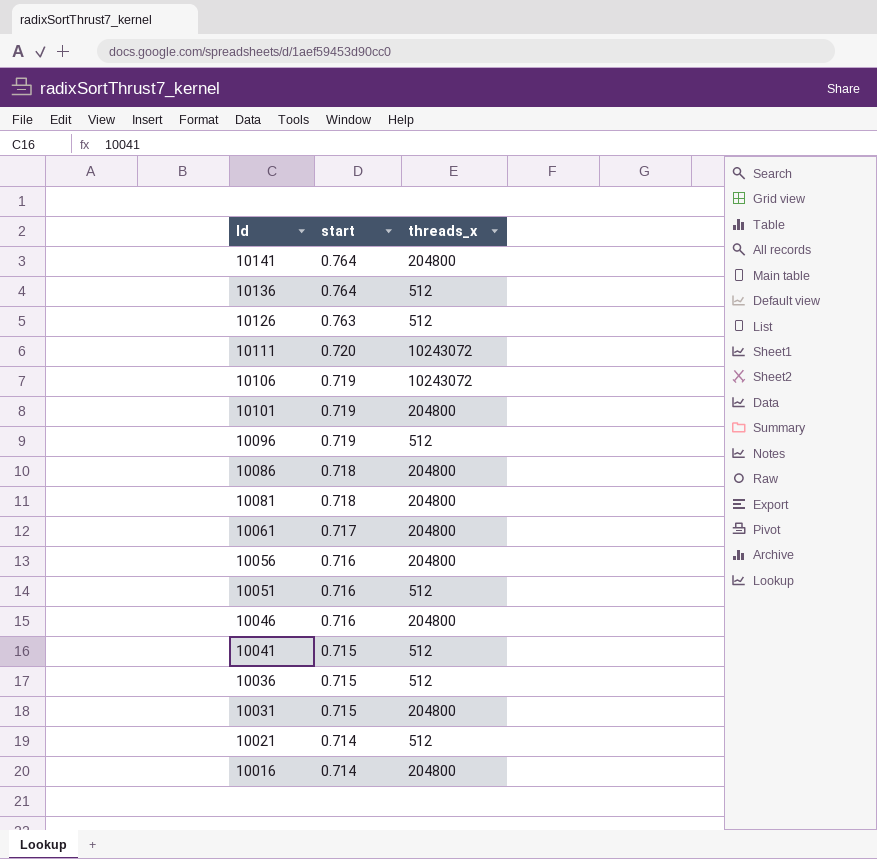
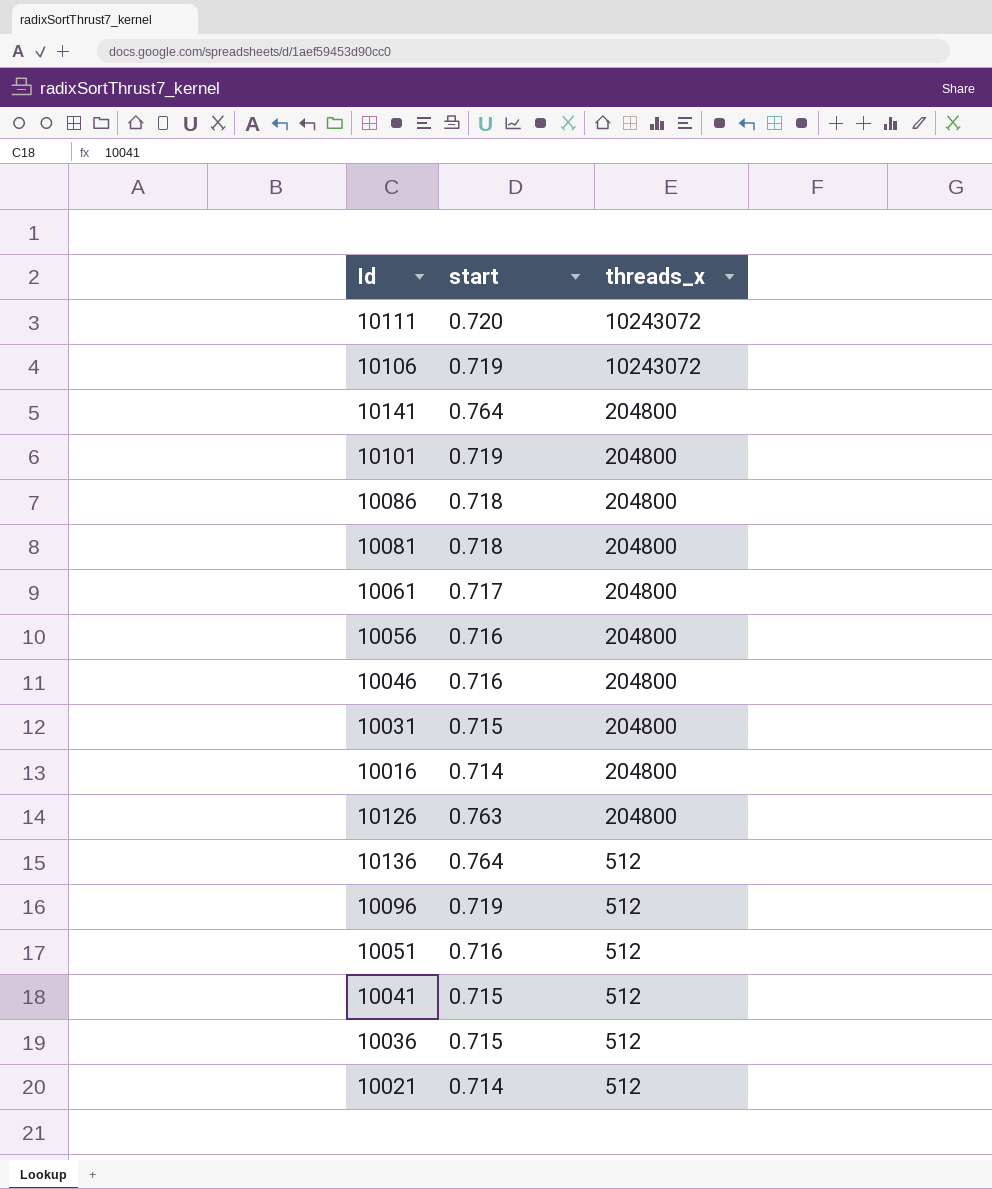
row order: Id descending -> threads_x descending
10126 | threads_x: 512 -> 204800

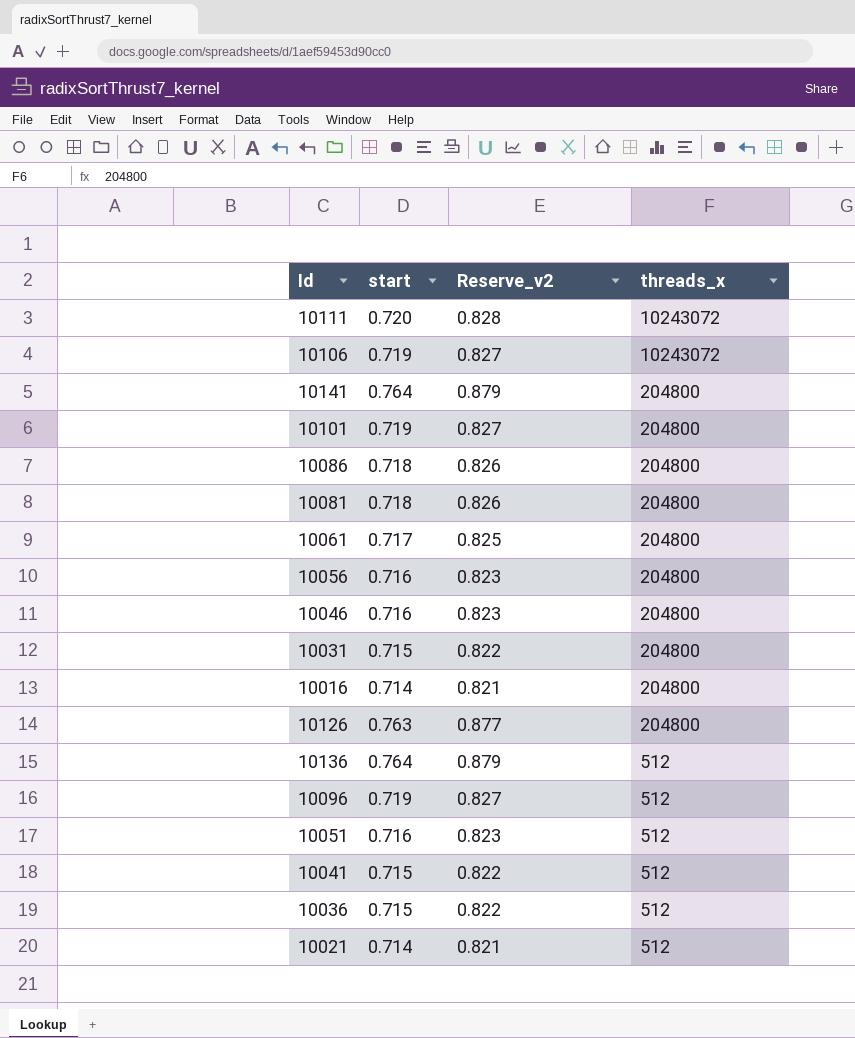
column Reserve_v2 | formula: none -> [start] * 1.15

